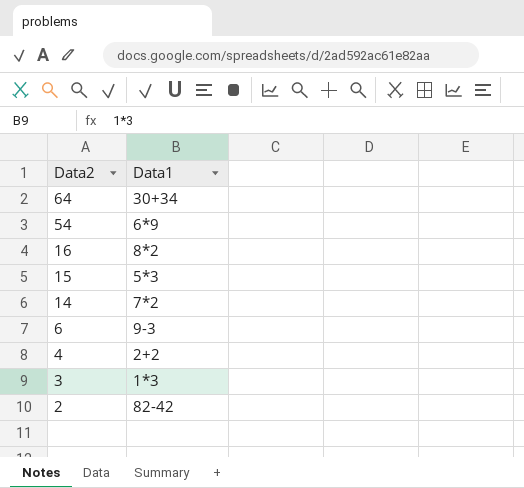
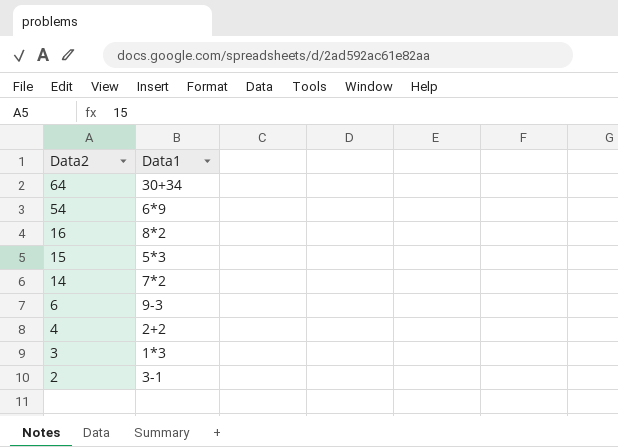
2 | Data1: 82-42 -> 3-1

